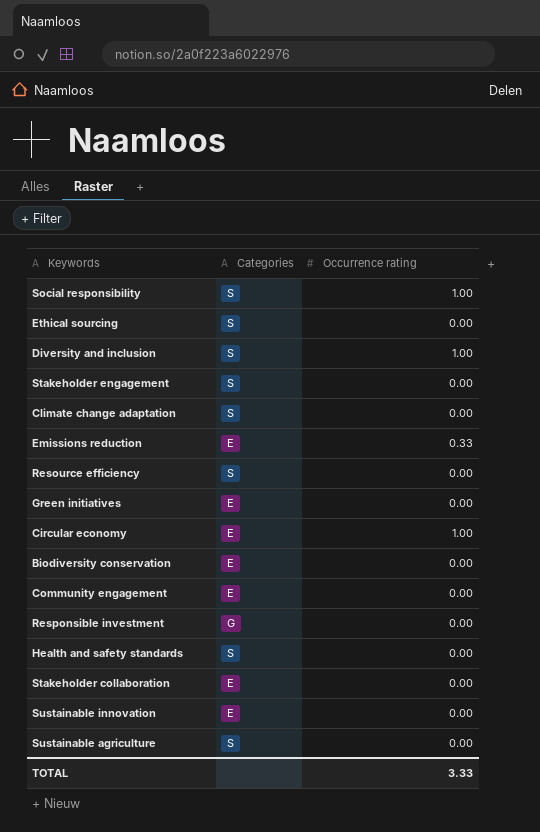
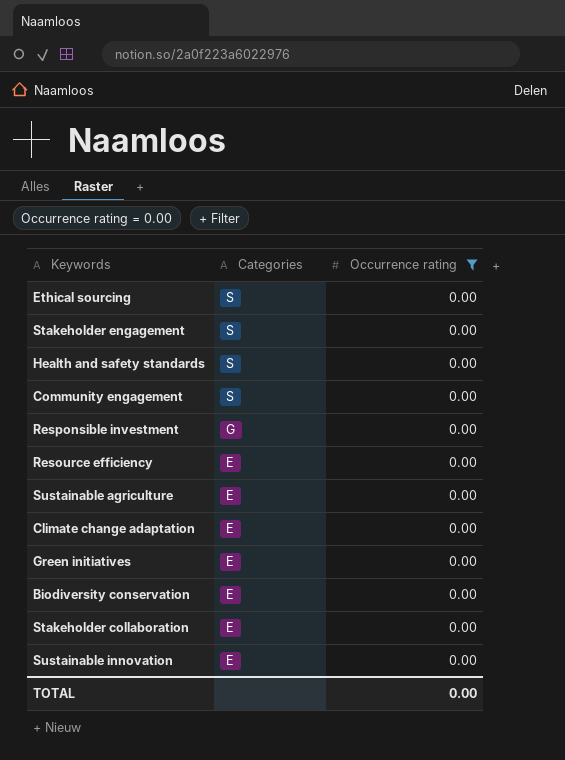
filter: none -> Occurrence rating = 0.00
row order: none -> Categories descending
Community engagement | Categories: E -> S
Resource efficiency | Categories: S -> E
Sustainable agriculture | Categories: S -> E
Climate change adaptation | Categories: S -> E
TOTAL | Occurrence rating: 3.33 -> 0.00

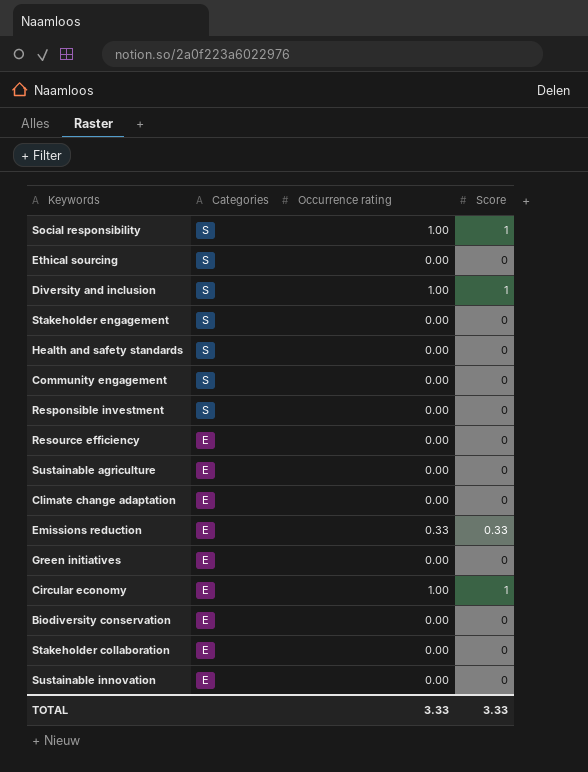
filter: Occurrence rating = 0.00 -> none
column Score | position: none -> 4
Responsible investment | Categories: G -> S
TOTAL | Occurrence rating: 0.00 -> 3.33

